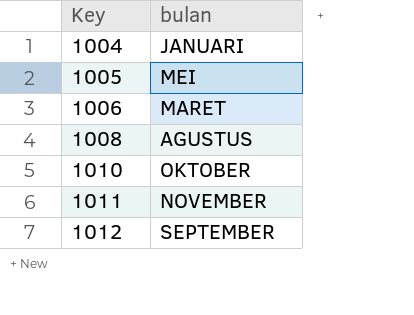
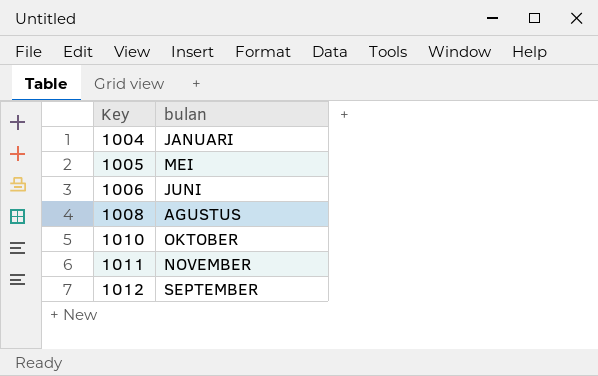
1006 | bulan: MARET -> JUNI

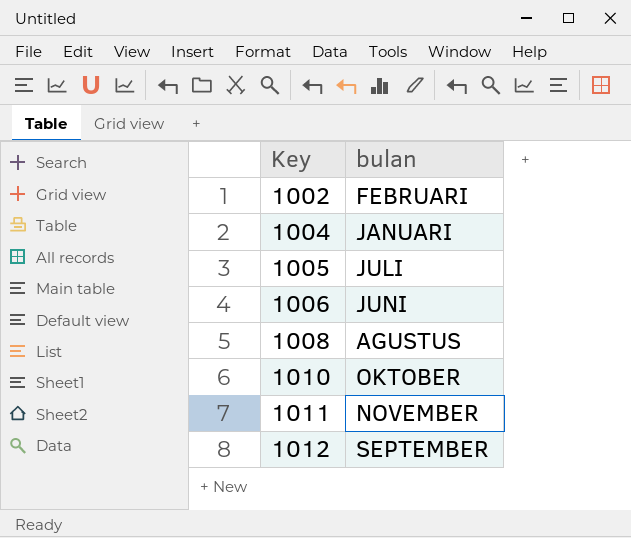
row 1002: none -> FEBRUARI
1005 | bulan: MEI -> JULI

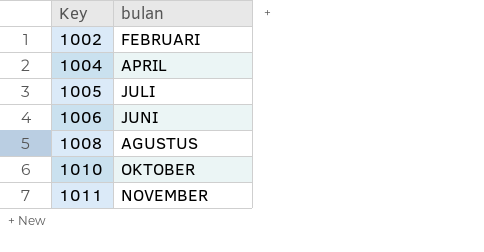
row 1012: SEPTEMBER -> none
1004 | bulan: JANUARI -> APRIL

